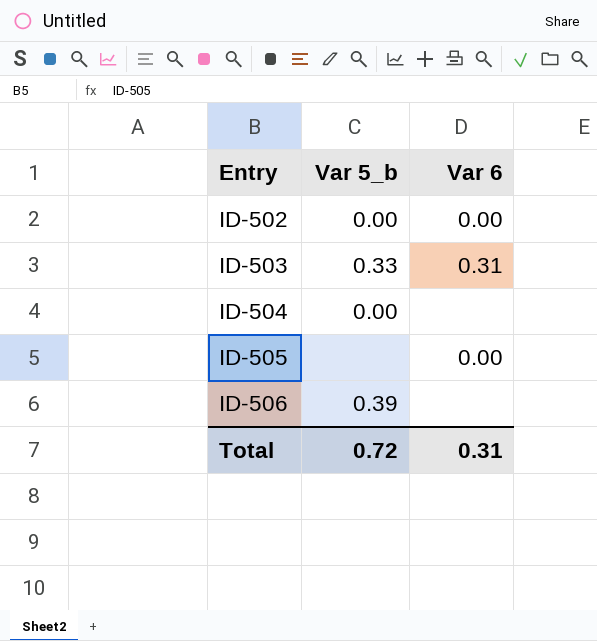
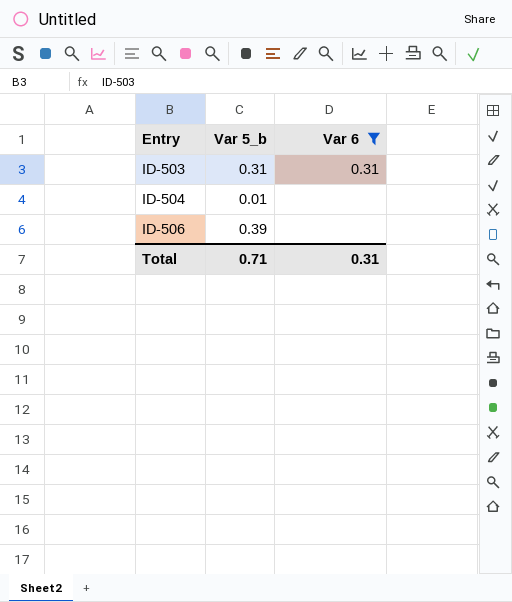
filter: none -> Var 6 != 0.00
ID-503 | Var 5_b: 0.33 -> 0.31
ID-504 | Var 5_b: 0.00 -> 0.01
Total | Var 5_b: 0.72 -> 0.71

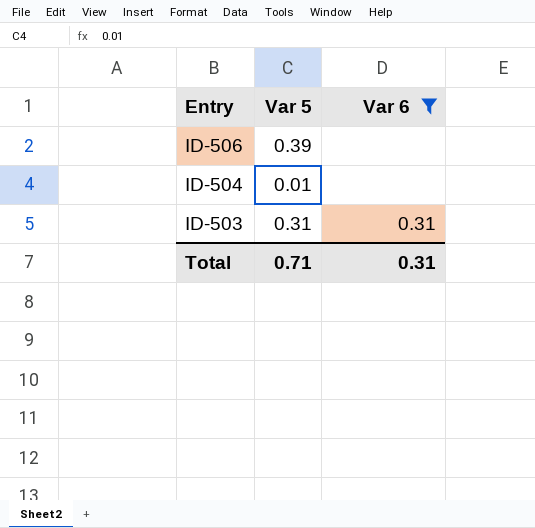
row order: Entry ascending -> Entry descending
column name: Var 5_b -> Var 5

